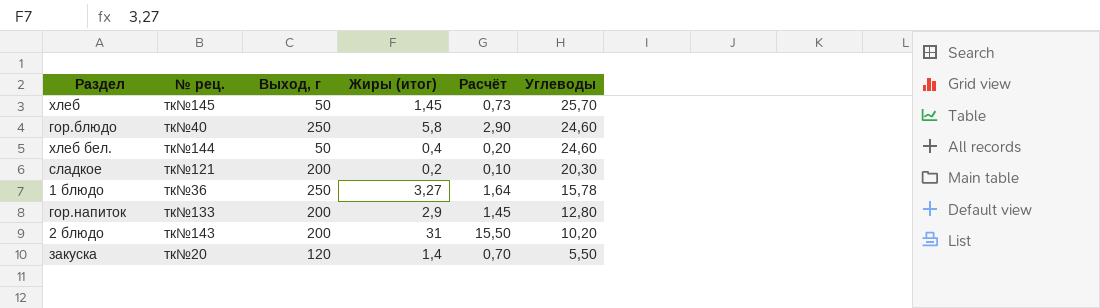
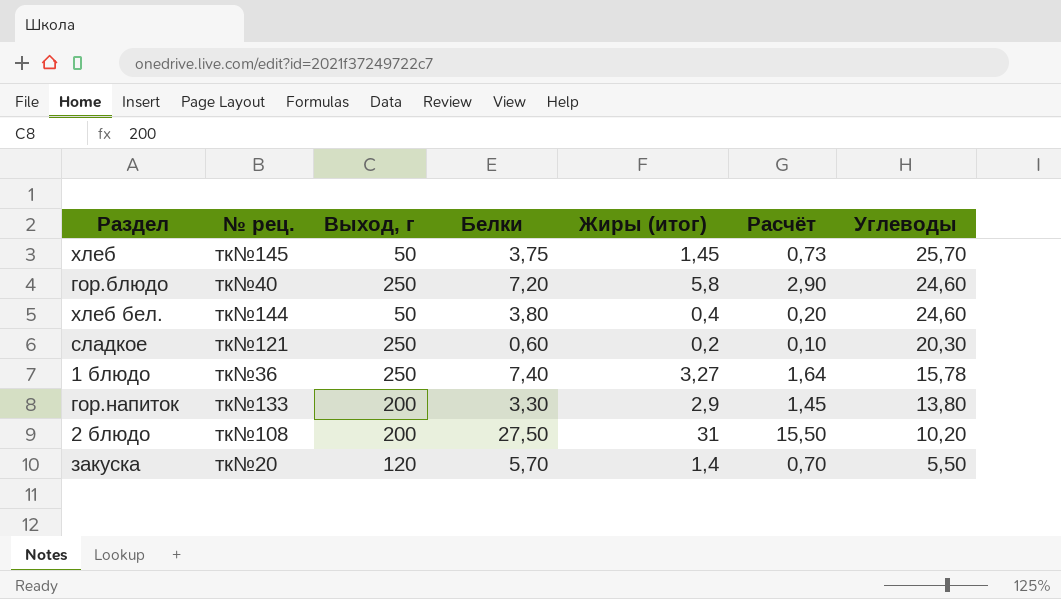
column Белки | position: none -> 4
сладкое | Выход, г: 200 -> 250
гор.напиток | Углеводы: 12,80 -> 13,80
2 блюдо | № рец.: тк№143 -> тк№108

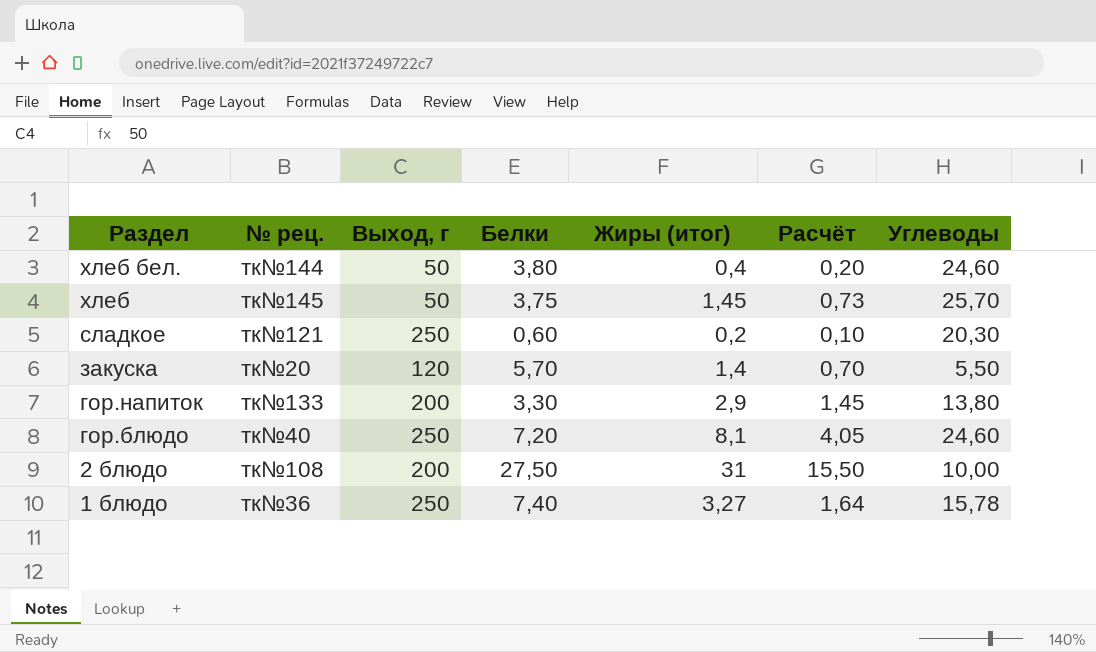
row order: Углеводы descending -> Раздел descending
гор.блюдо | Жиры (итог): 5,8 -> 8,1
гор.блюдо | Расчёт: 2,90 -> 4,05
2 блюдо | Углеводы: 10,20 -> 10,00

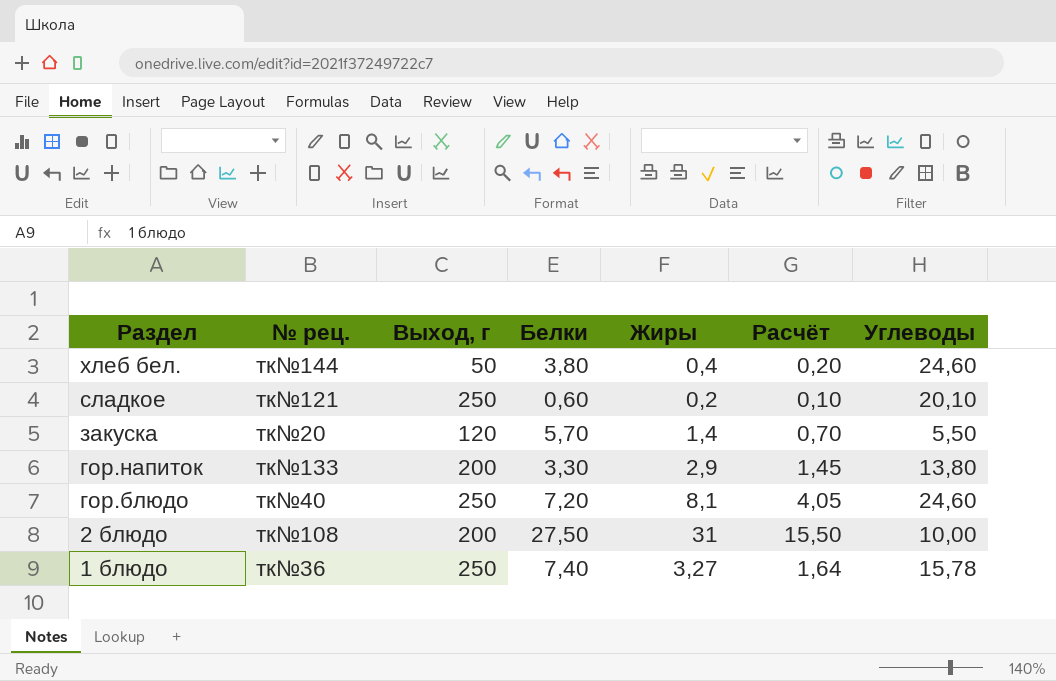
column name: Жиры (итог) -> Жиры
row хлеб: тк№145 | 50 | 3,75 | 1,45 | 0,73 | 25,70 -> none
сладкое | Углеводы: 20,30 -> 20,10

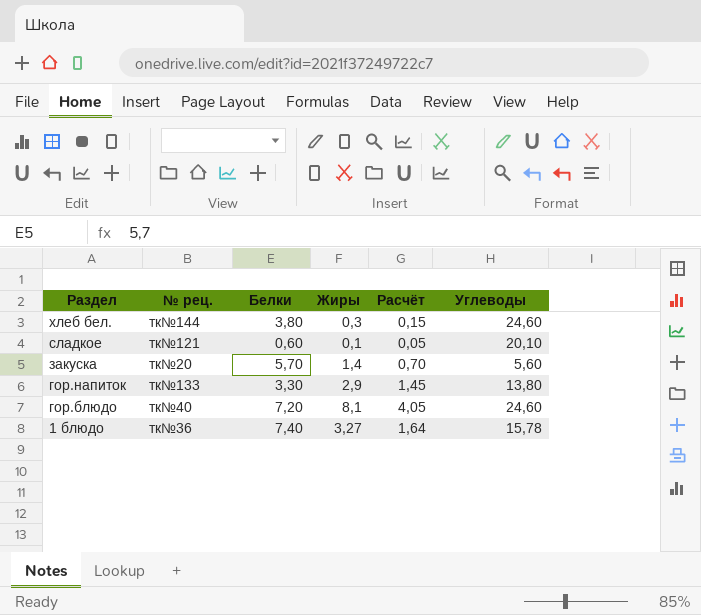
column Выход, г | position: 3 -> none
row 2 блюдо: тк№108 | 200 | 27,50 | 31 | 15,50 | 10,00 -> none
хлеб бел. | Жиры: 0,4 -> 0,3
хлеб бел. | Расчёт: 0,20 -> 0,15
сладкое | Жиры: 0,2 -> 0,1
сладкое | Расчёт: 0,10 -> 0,05
закуска | Углеводы: 5,50 -> 5,60

